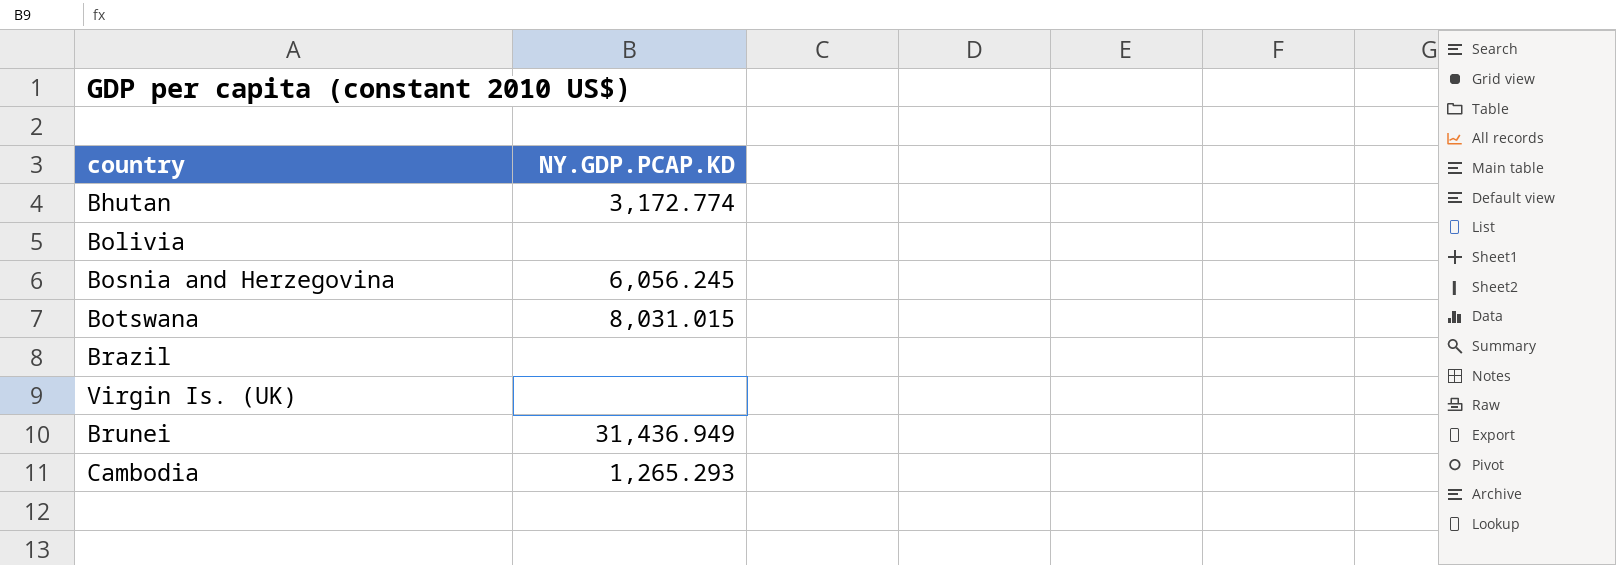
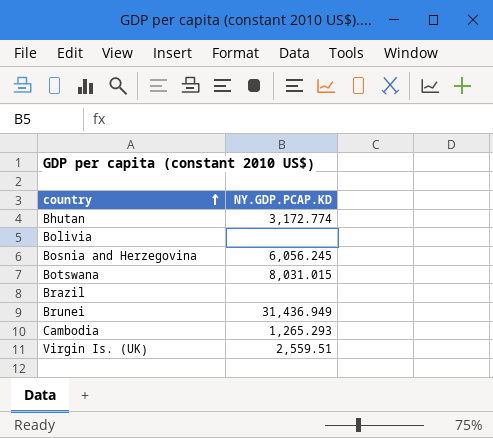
row order: none -> country ascending
Virgin Is. (UK) | NY.GDP.PCAP.KD: none -> 2,559.51

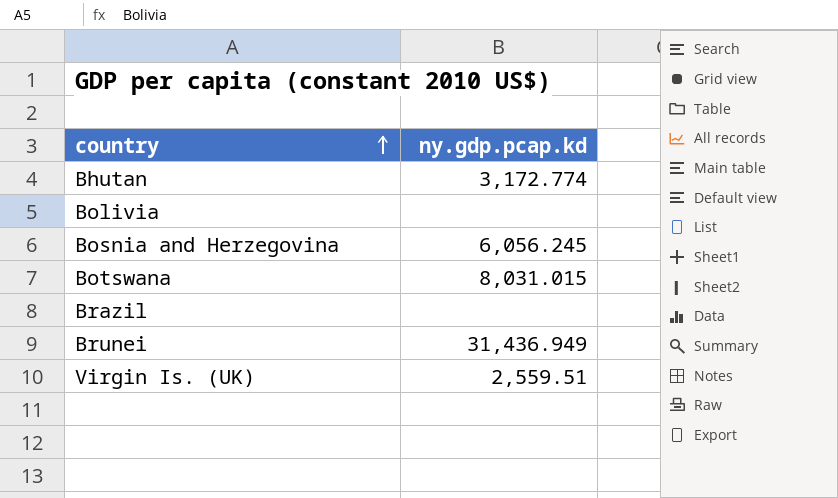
column name: NY.GDP.PCAP.KD -> ny.gdp.pcap.kd
row Cambodia: 1,265.293 -> none

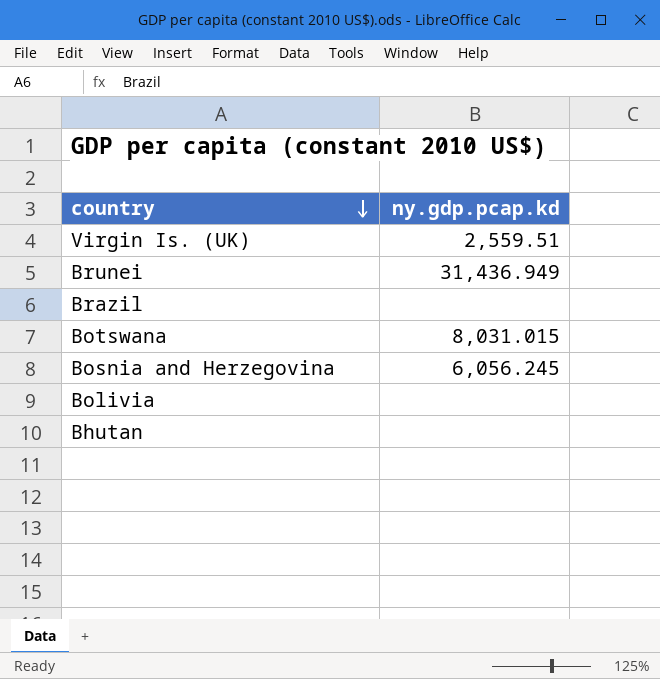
row order: country ascending -> country descending
Bhutan | ny.gdp.pcap.kd: 3,172.774 -> none

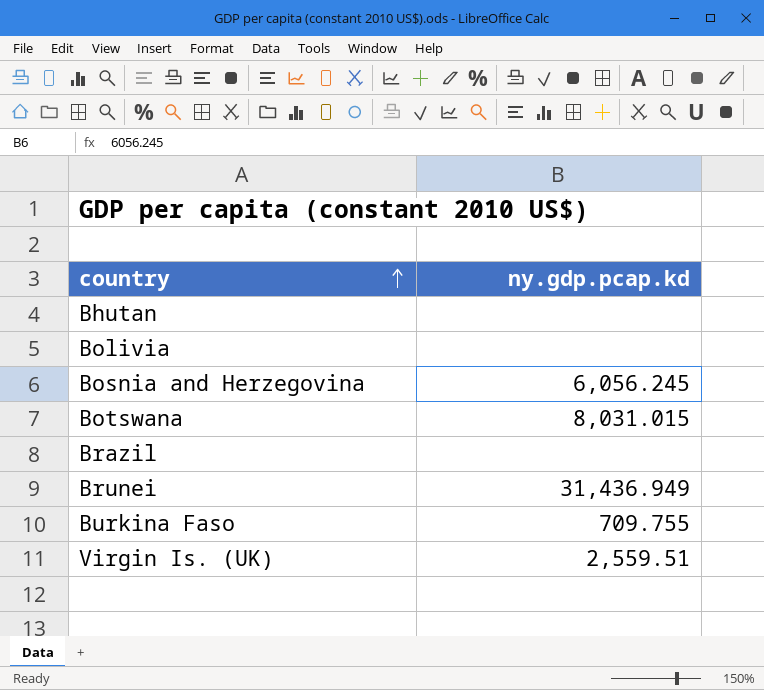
row order: country descending -> country ascending
row Burkina Faso: none -> 709.755

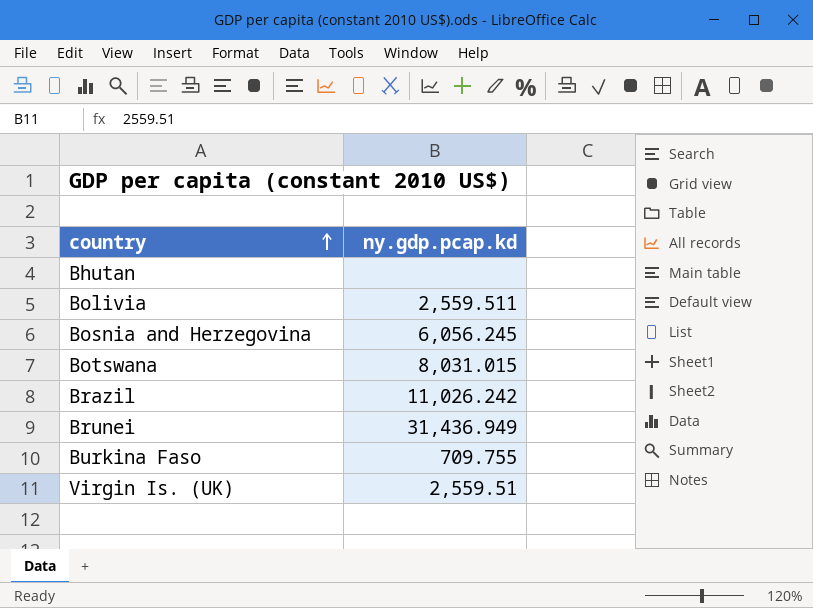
Bolivia | ny.gdp.pcap.kd: none -> 2,559.511
Brazil | ny.gdp.pcap.kd: none -> 11,026.242

